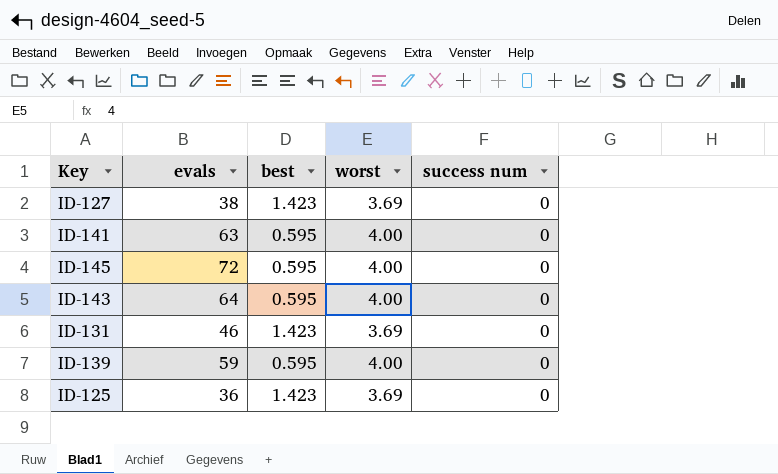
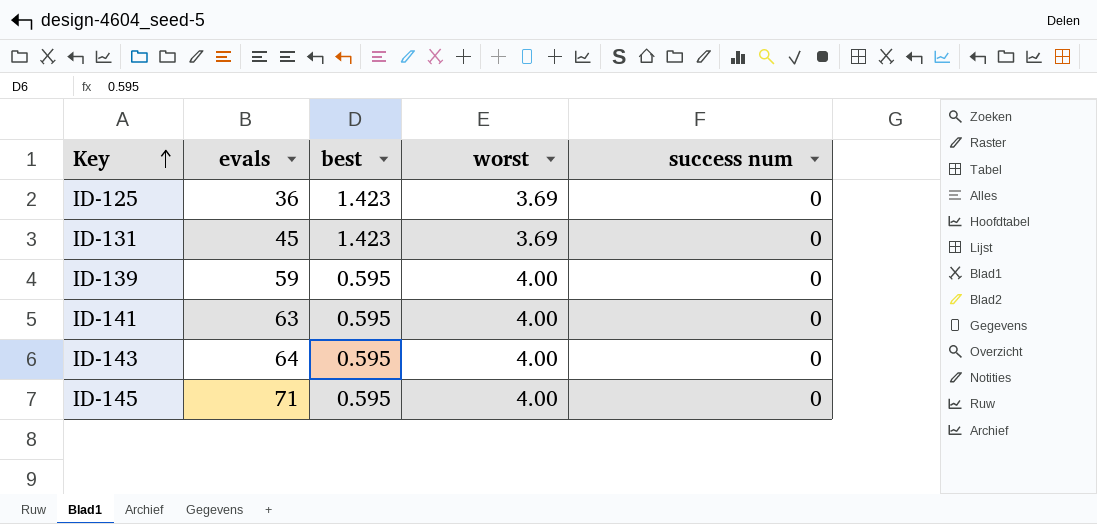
row order: none -> Key ascending
row ID-127: 38 | 1.423 | 3.69 | 0 -> none
ID-131 | evals: 46 -> 45
ID-145 | evals: 72 -> 71

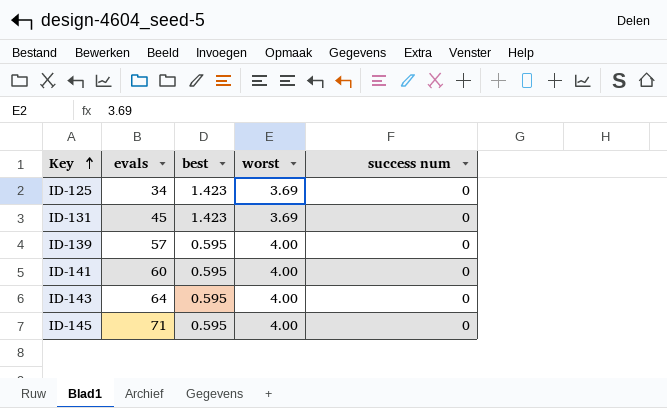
ID-125 | evals: 36 -> 34
ID-139 | evals: 59 -> 57
ID-141 | evals: 63 -> 60

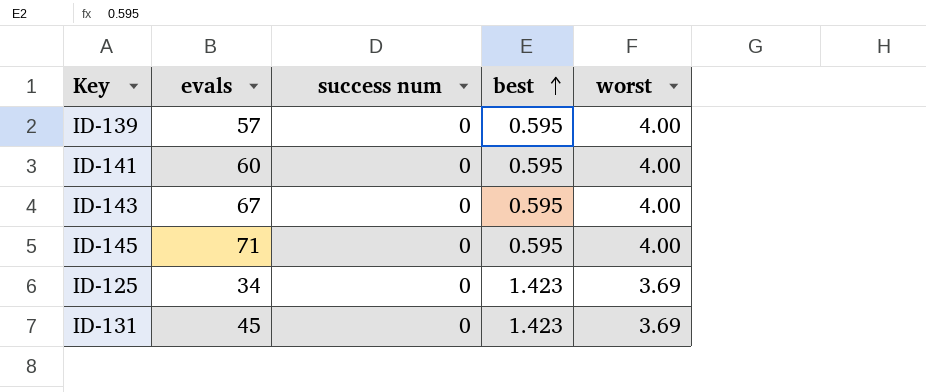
row order: Key ascending -> best ascending
column success num | position: 5 -> 3
ID-143 | evals: 64 -> 67

